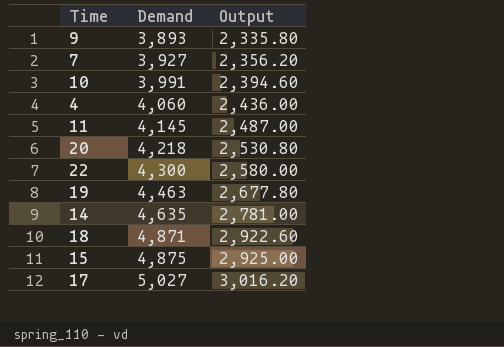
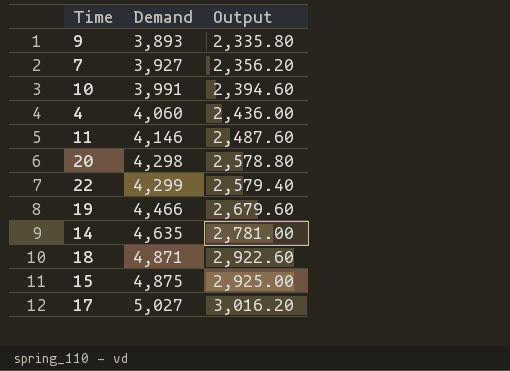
11 | Demand: 4,145 -> 4,146
11 | Output: 2,487.00 -> 2,487.60
20 | Demand: 4,218 -> 4,298
20 | Output: 2,530.80 -> 2,578.80
22 | Demand: 4,300 -> 4,299
22 | Output: 2,580.00 -> 2,579.40
19 | Demand: 4,463 -> 4,466
19 | Output: 2,677.80 -> 2,679.60

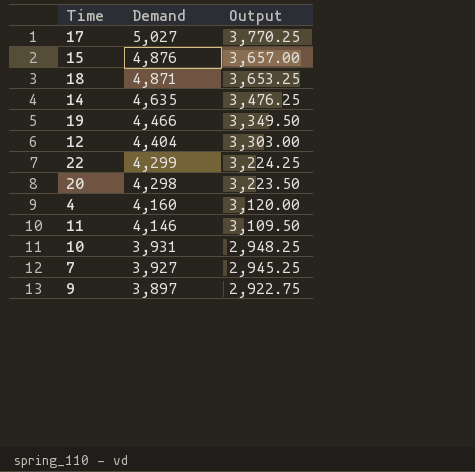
row order: Demand ascending -> Demand descending
column Output | formula: [Demand] * 0.6 -> [Demand] * 0.75
15 | Demand: 4,875 -> 4,876
row 12: none -> 4,404 | 3,303.00
4 | Demand: 4,060 -> 4,160
10 | Demand: 3,991 -> 3,931
9 | Demand: 3,893 -> 3,897

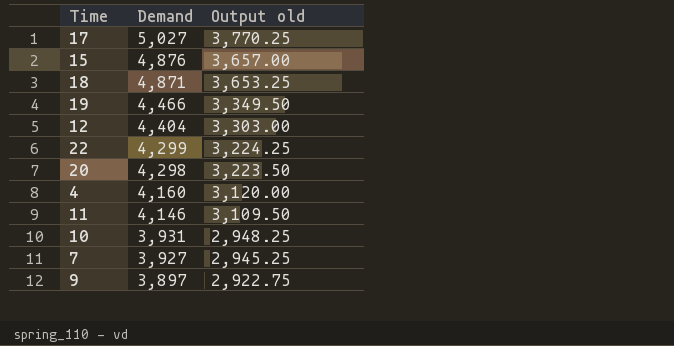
column name: Output -> Output old
row 14: 4,635 | 3,476.25 -> none

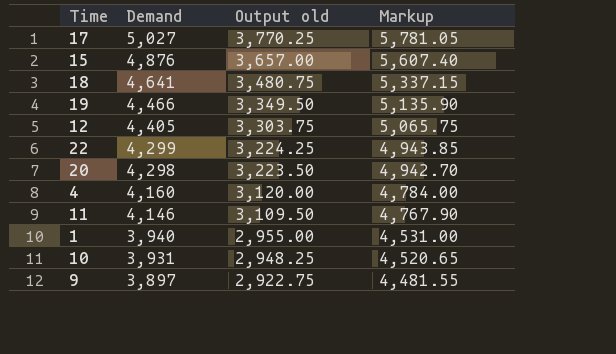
column Markup | formula: none -> [Demand] * 1.15
row 7: 3,927 | 2,945.25 -> none
18 | Demand: 4,871 -> 4,641
18 | Output old: 3,653.25 -> 3,480.75
12 | Demand: 4,404 -> 4,405
12 | Output old: 3,303.00 -> 3,303.75
row 1: none -> 3,940 | 2,955.00 | 4,531.00

